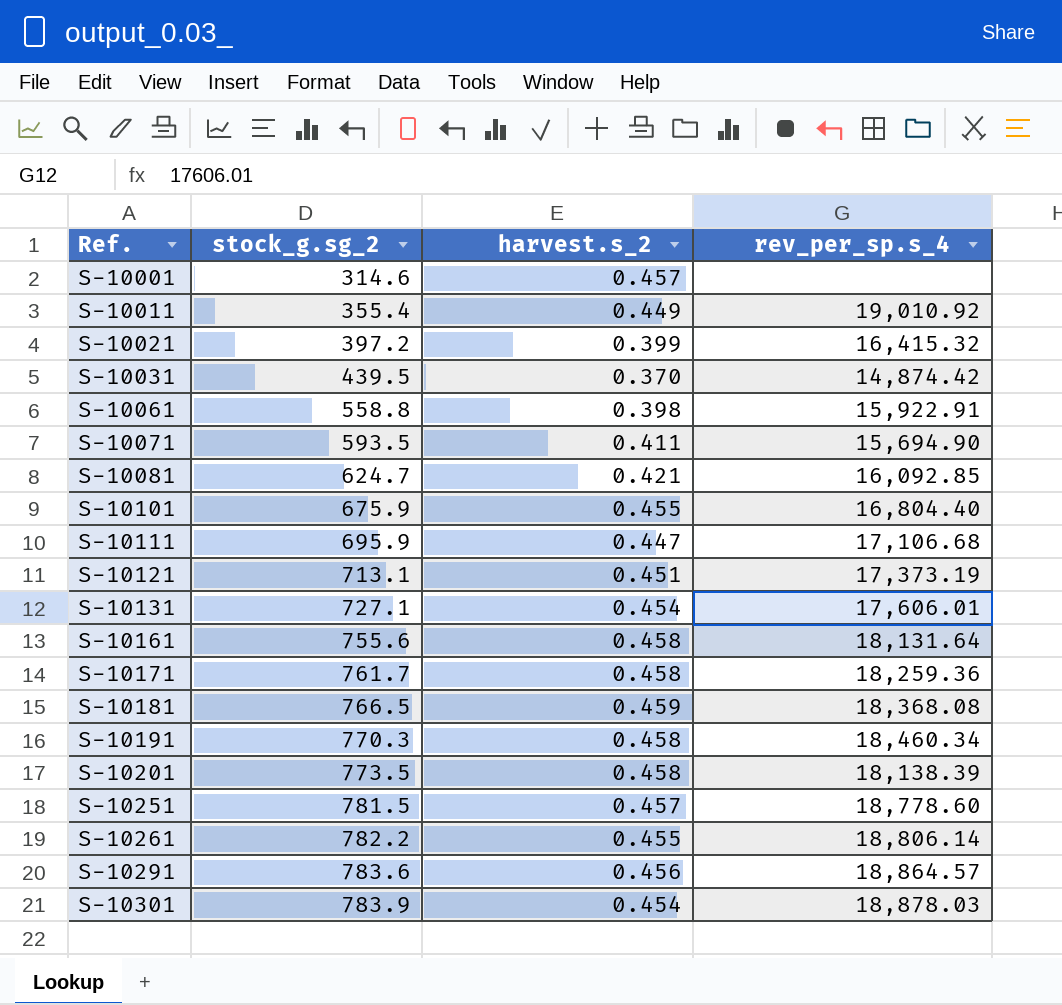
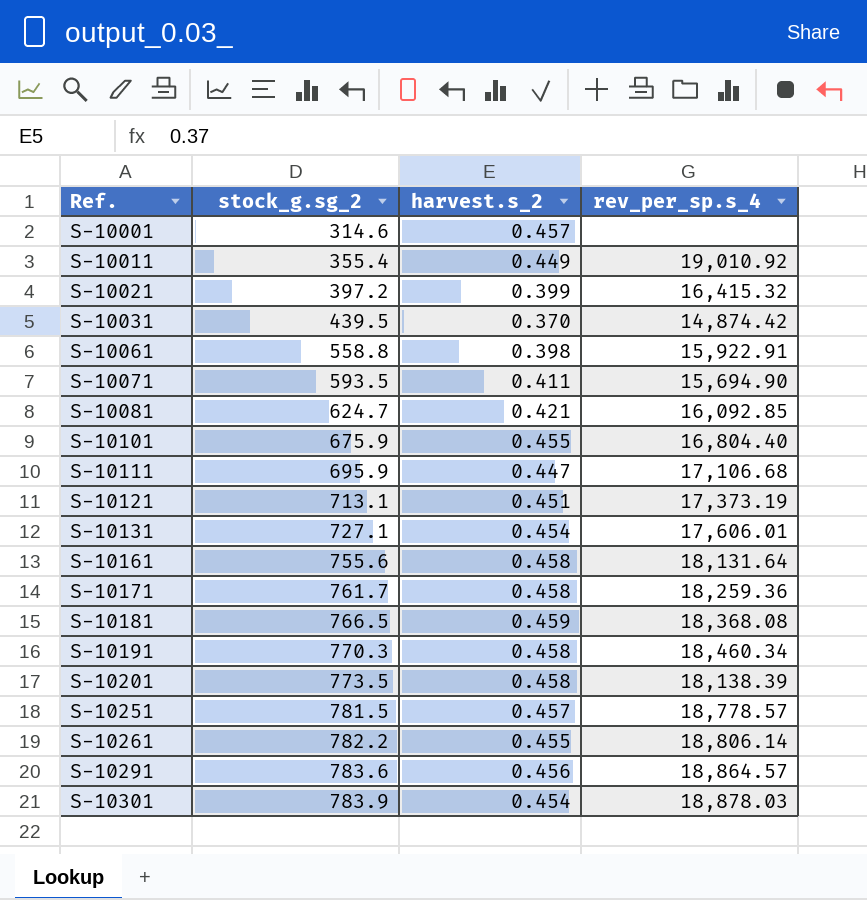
S-10251 | rev_per_sp.s_4: 18,778.60 -> 18,778.57

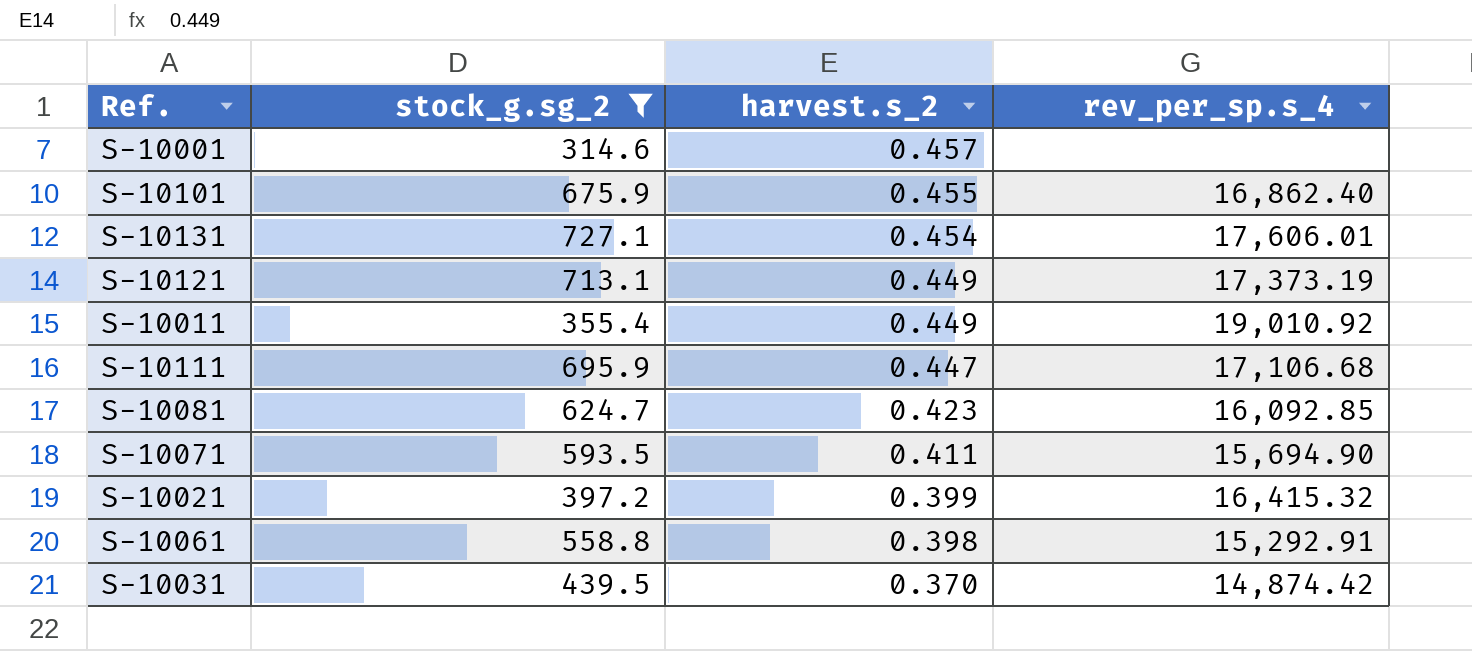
filter: none -> stock_g.sg_2 <= 727.1
row order: Ref. ascending -> harvest.s_2 descending
S-10101 | rev_per_sp.s_4: 16,804.40 -> 16,862.40
S-10121 | harvest.s_2: 0.451 -> 0.449
S-10081 | harvest.s_2: 0.421 -> 0.423
S-10061 | rev_per_sp.s_4: 15,922.91 -> 15,292.91

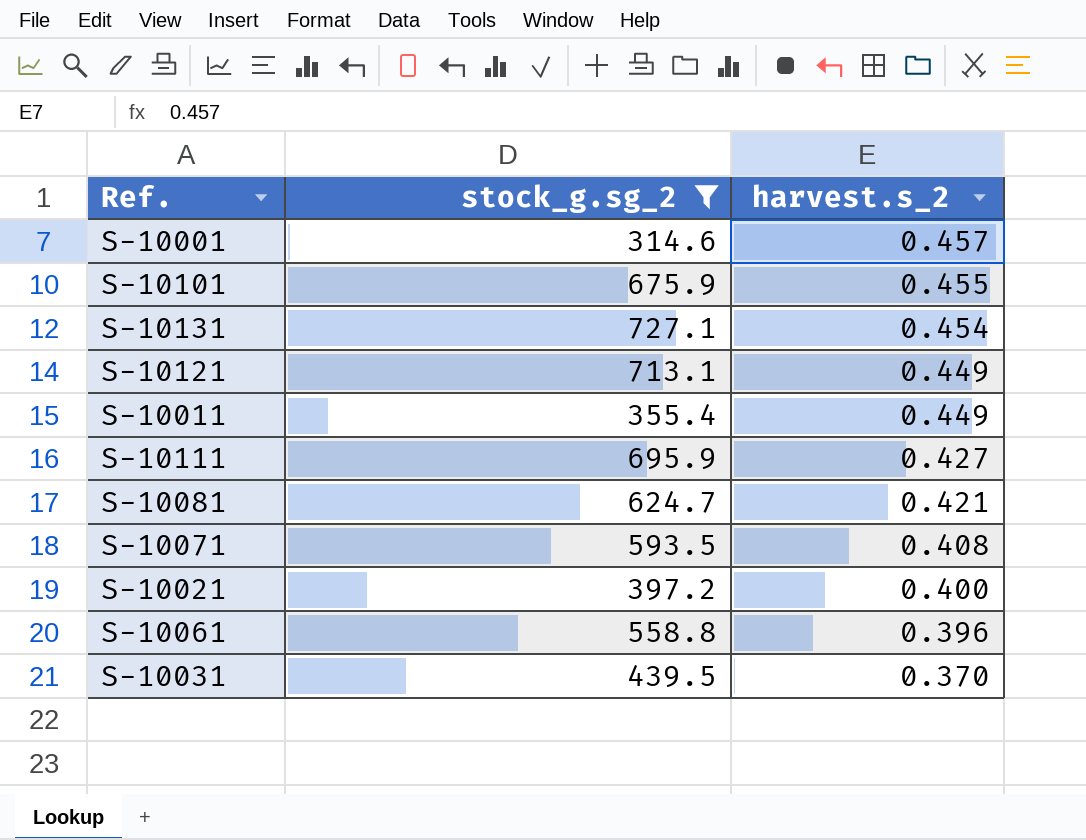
column rev_per_sp.s_4 | position: 4 -> none
S-10111 | harvest.s_2: 0.447 -> 0.427
S-10081 | harvest.s_2: 0.423 -> 0.421
S-10071 | harvest.s_2: 0.411 -> 0.408
S-10021 | harvest.s_2: 0.399 -> 0.400
S-10061 | harvest.s_2: 0.398 -> 0.396

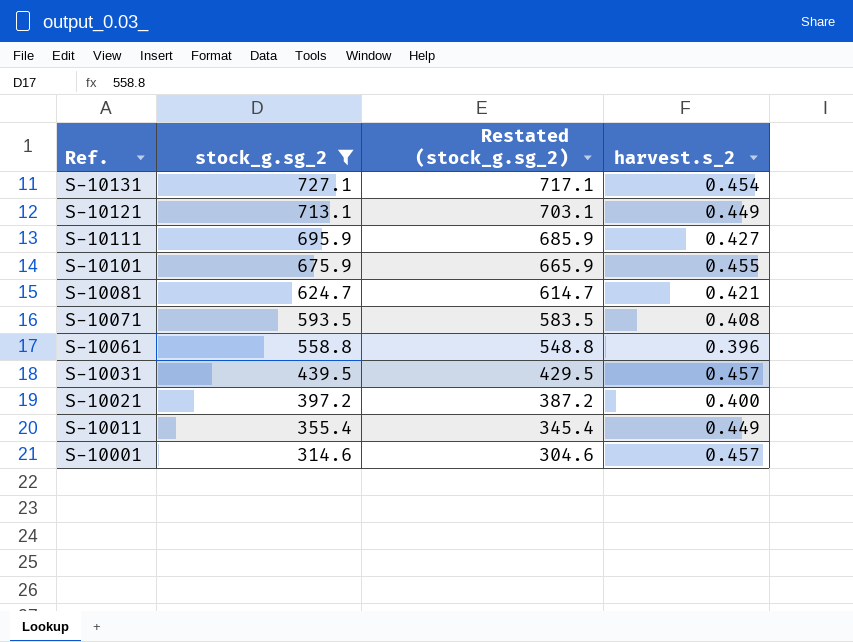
row order: harvest.s_2 descending -> Ref. descending
column Restated (stock_g.sg_2) | formula: none -> [stock_g.sg_2] - 10
S-10031 | harvest.s_2: 0.370 -> 0.457

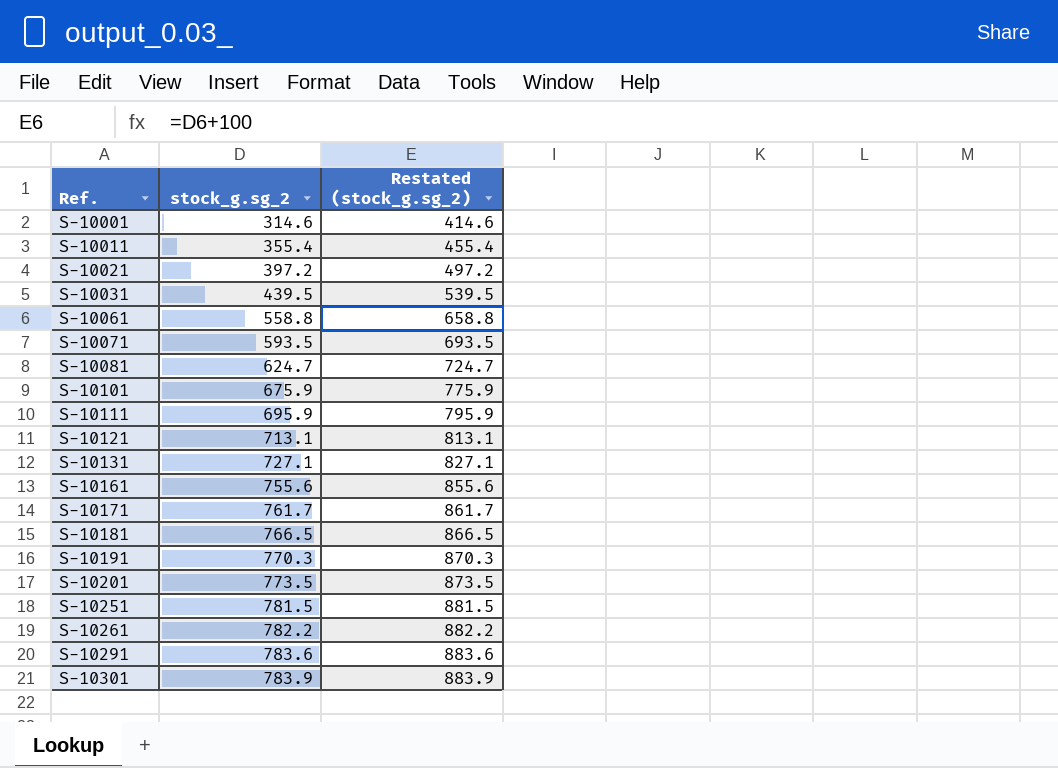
filter: stock_g.sg_2 <= 727.1 -> none
row order: Ref. descending -> Ref. ascending
column harvest.s_2 | position: 4 -> none
column Restated (stock_g.sg_2) | formula: [stock_g.sg_2] - 10 -> [stock_g.sg_2] + 100

